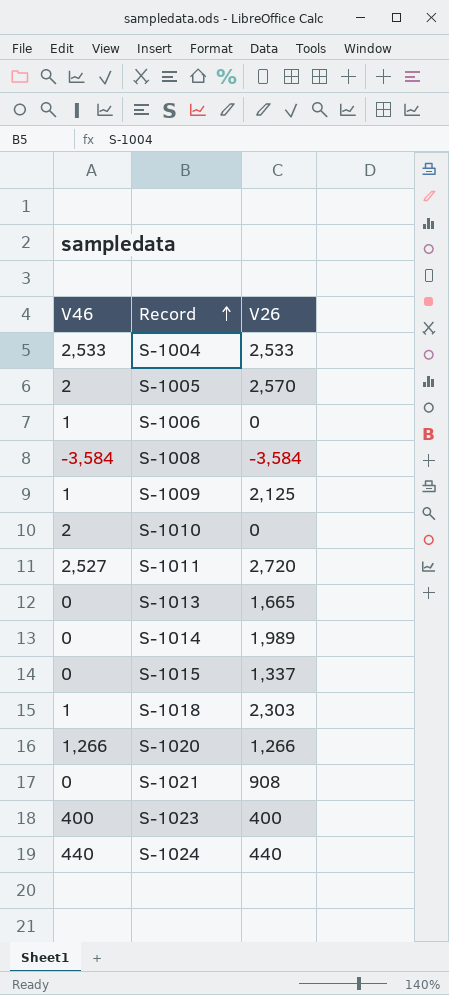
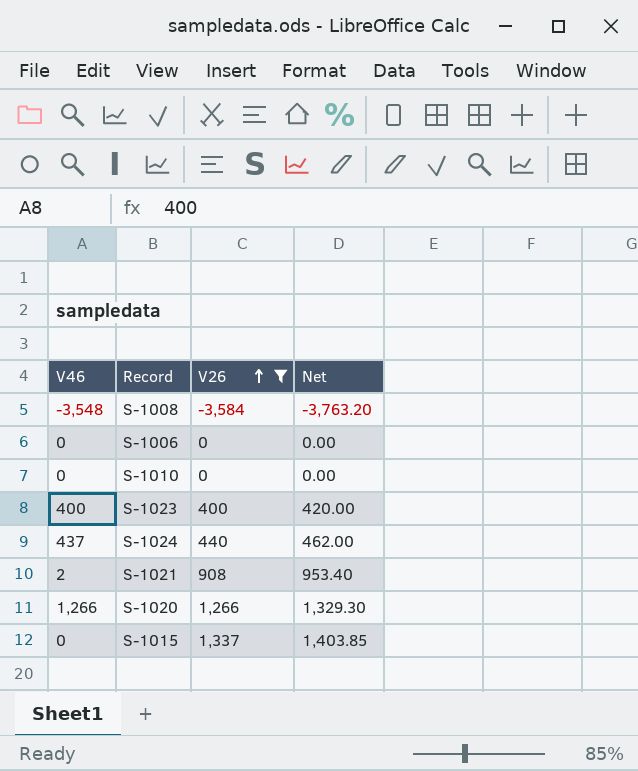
filter: none -> V26 <= 1,337
row order: Record ascending -> V26 ascending
column Net | formula: none -> [V26] * 1.05
S-1008 | V46: -3,584 -> -3,548
S-1006 | V46: 1 -> 0
S-1010 | V46: 2 -> 0
S-1024 | V46: 440 -> 437
S-1021 | V46: 0 -> 2

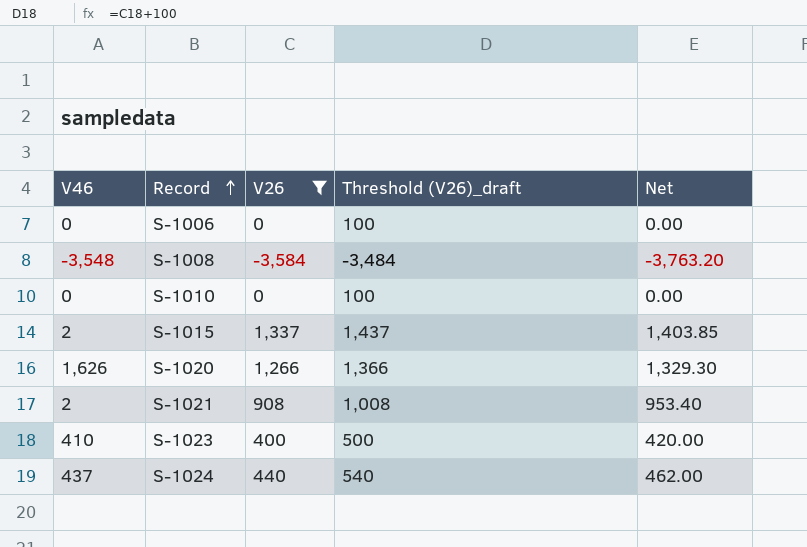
row order: V26 ascending -> Record ascending
column Threshold (V26)_draft | formula: none -> [V26] + 100
S-1015 | V46: 0 -> 2
S-1020 | V46: 1,266 -> 1,626
S-1023 | V46: 400 -> 410

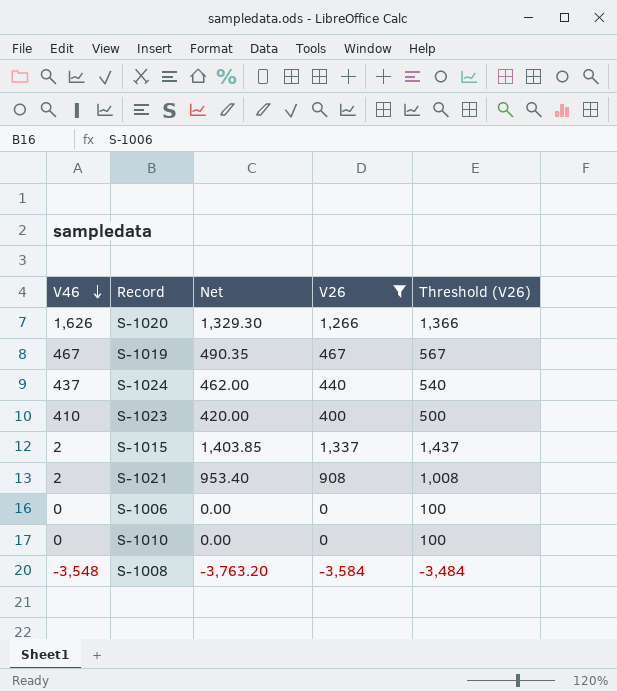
row order: Record ascending -> V46 descending
column Net | position: 5 -> 3
column name: Threshold (V26)_draft -> Threshold (V26)
row S-1019: none -> 467 | 490.35 | 467 | 567

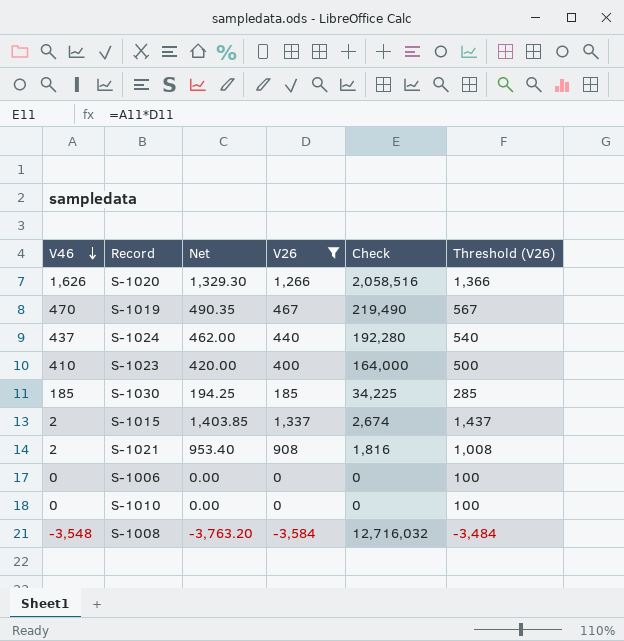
column Check | formula: none -> [V46] * [V26]
S-1019 | V46: 467 -> 470
row S-1030: none -> 185 | 194.25 | 185 | 34,225 | 285

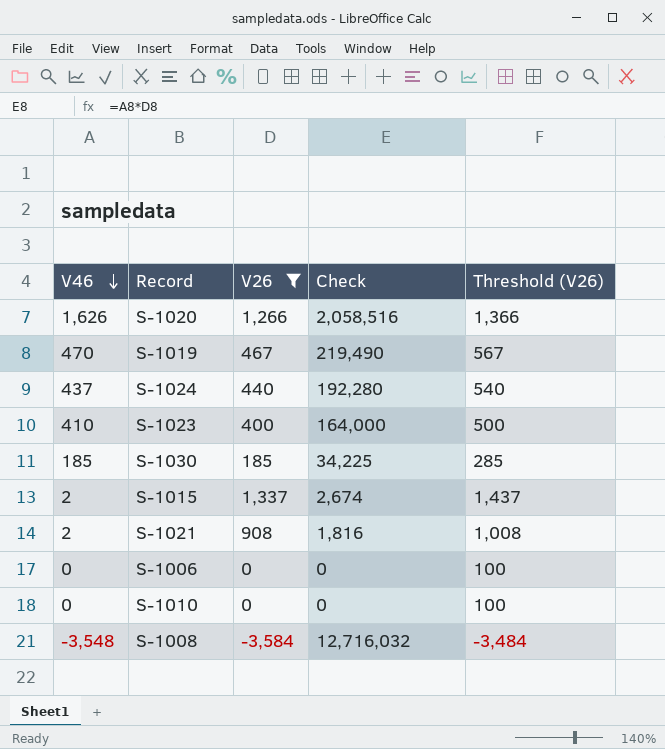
column Net | formula: [V26] * 1.05 -> none

